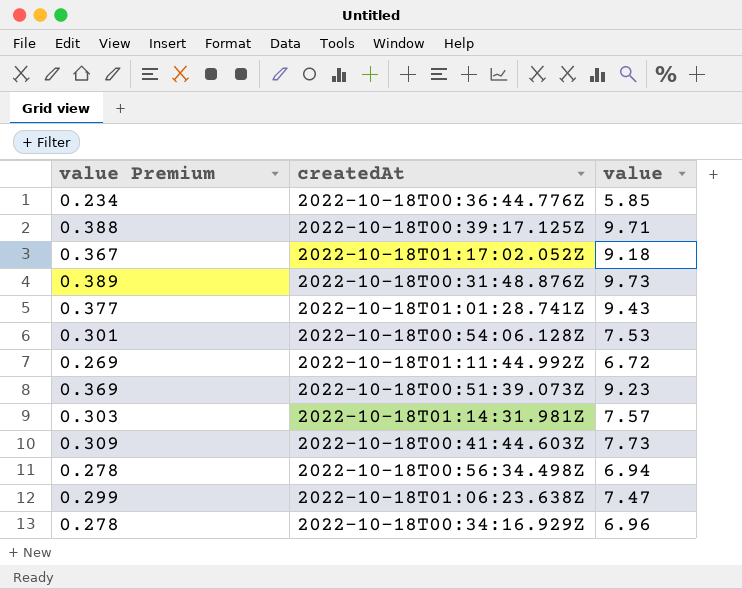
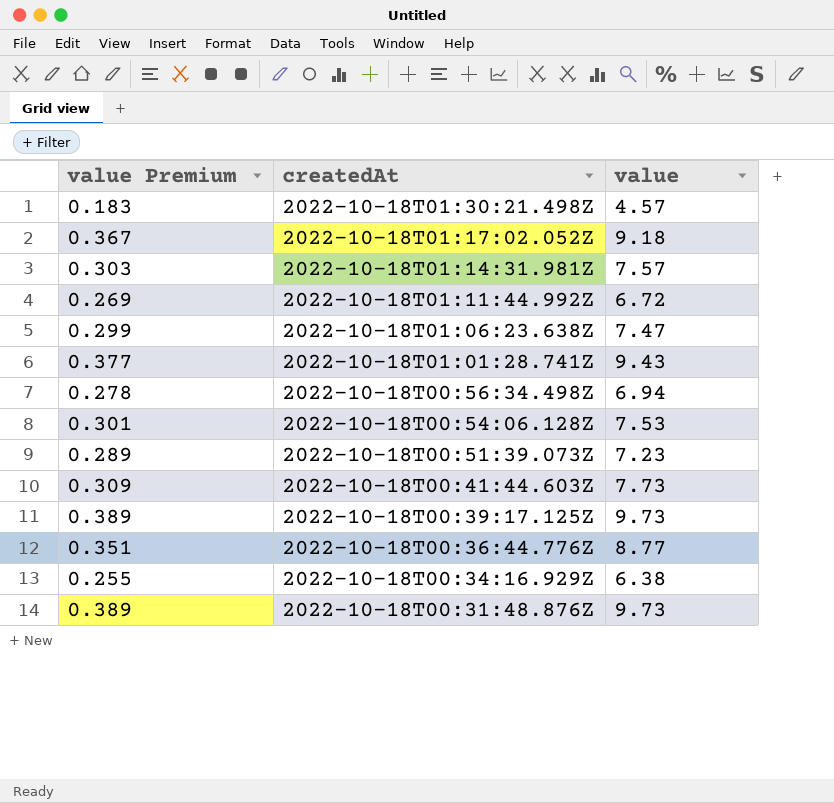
row order: none -> createdAt descending
row 2022-10-18T01:30:21.498Z: none -> 0.183 | 4.57
2022-10-18T00:51:39.073Z | value Premium: 0.369 -> 0.289
2022-10-18T00:51:39.073Z | value: 9.23 -> 7.23
2022-10-18T00:39:17.125Z | value Premium: 0.388 -> 0.389
2022-10-18T00:39:17.125Z | value: 9.71 -> 9.73
2022-10-18T00:36:44.776Z | value Premium: 0.234 -> 0.351
2022-10-18T00:36:44.776Z | value: 5.85 -> 8.77
2022-10-18T00:34:16.929Z | value Premium: 0.278 -> 0.255
2022-10-18T00:34:16.929Z | value: 6.96 -> 6.38

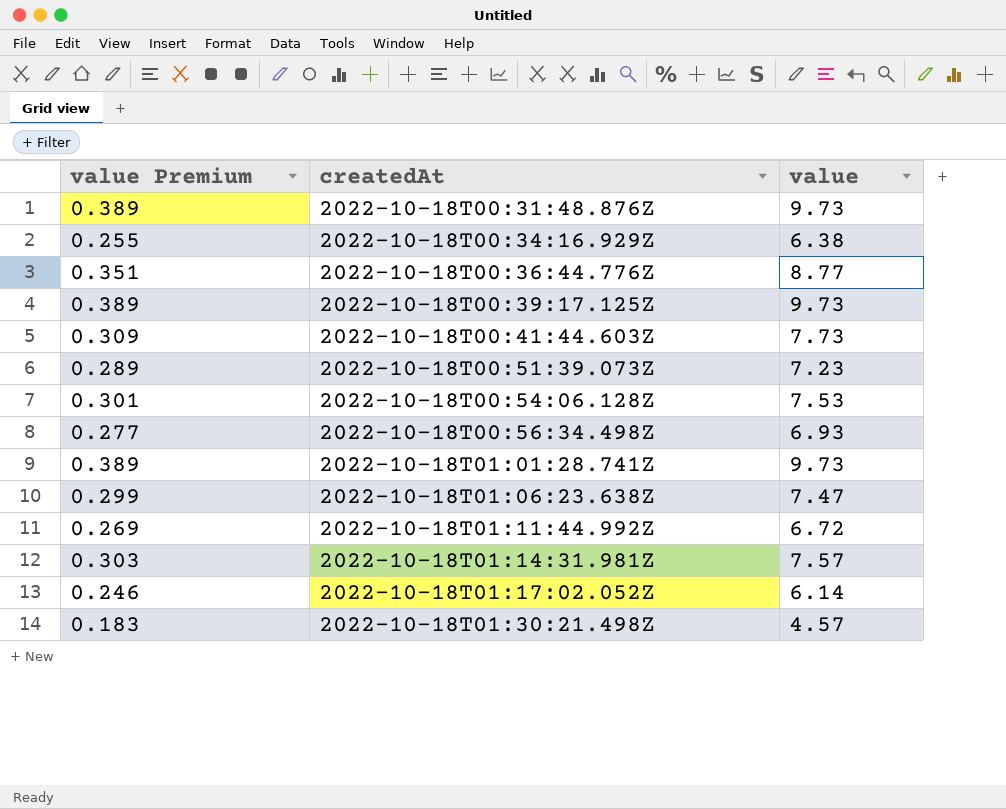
row order: createdAt descending -> createdAt ascending
2022-10-18T00:56:34.498Z | value Premium: 0.278 -> 0.277
2022-10-18T00:56:34.498Z | value: 6.94 -> 6.93
2022-10-18T01:01:28.741Z | value Premium: 0.377 -> 0.389
2022-10-18T01:01:28.741Z | value: 9.43 -> 9.73
2022-10-18T01:17:02.052Z | value Premium: 0.367 -> 0.246
2022-10-18T01:17:02.052Z | value: 9.18 -> 6.14

